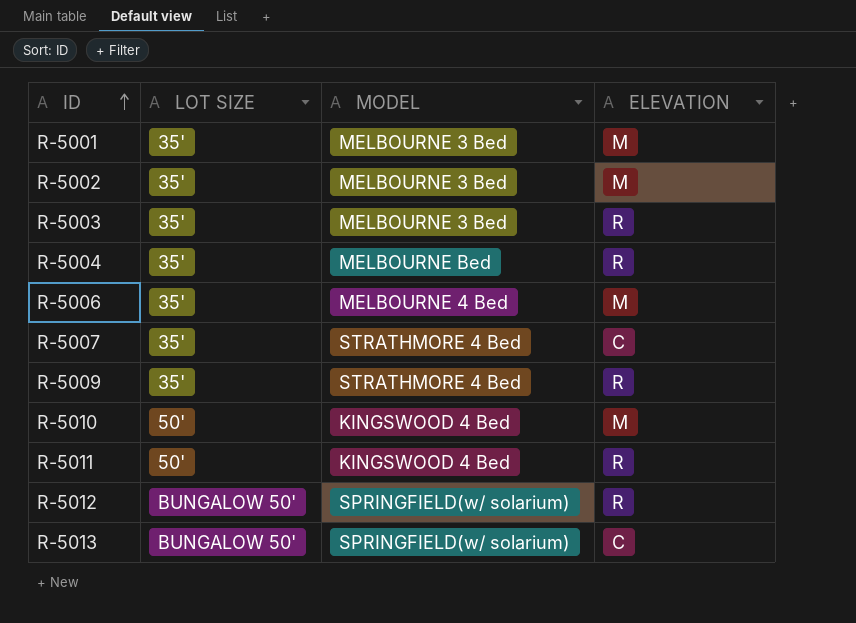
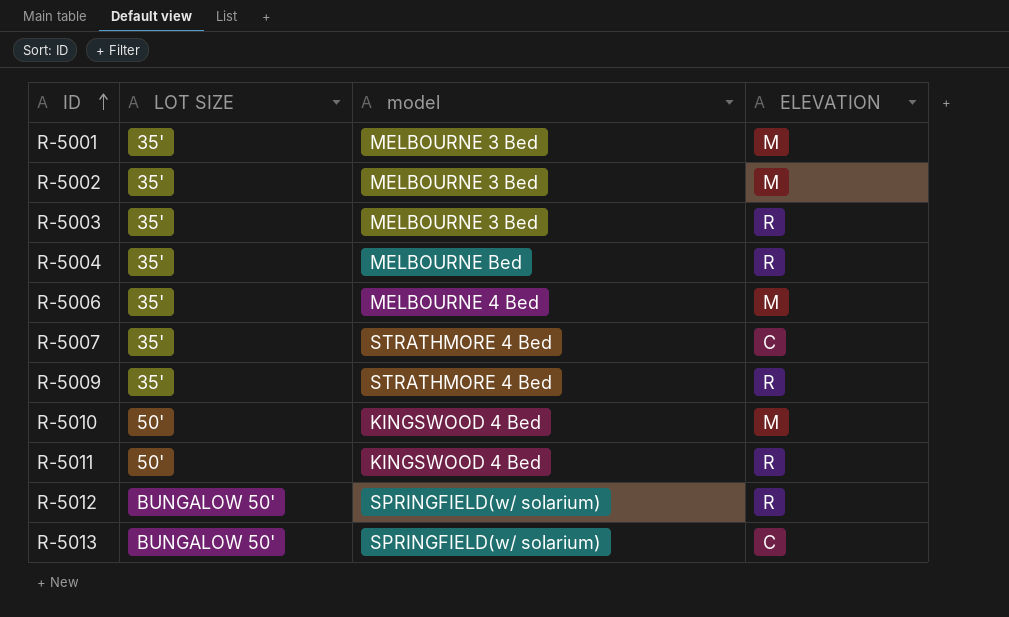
column name: MODEL -> model

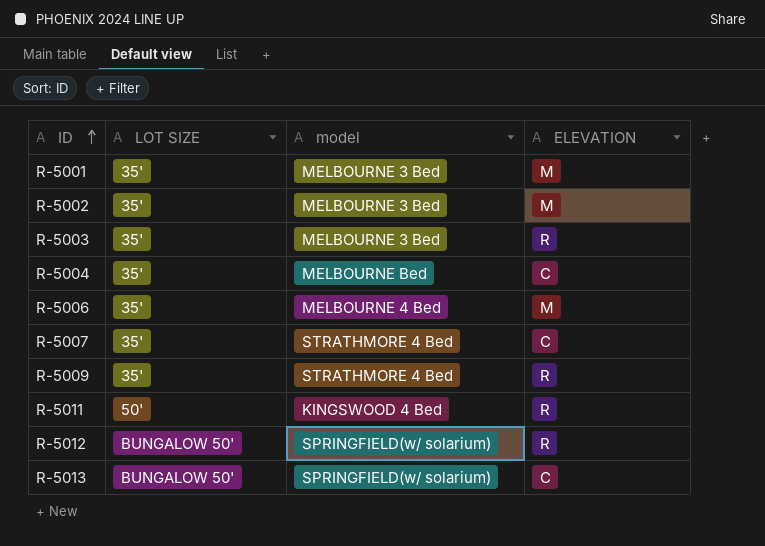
row R-5010: 50' | KINGSWOOD 4 Bed | M -> none
R-5004 | ELEVATION: R -> C

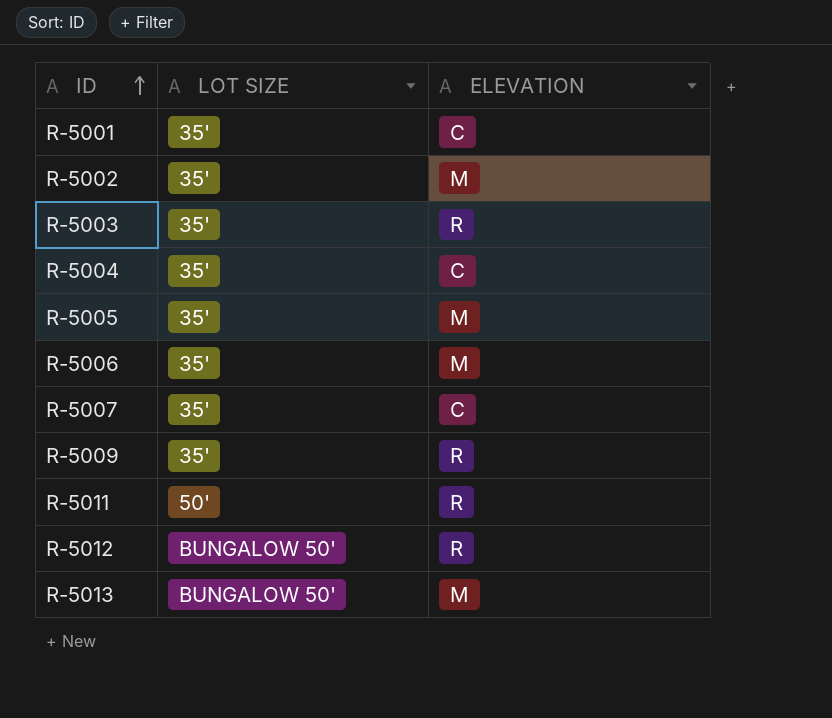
column model | position: 3 -> none
R-5001 | ELEVATION: M -> C
row R-5005: none -> 35' | M
R-5013 | ELEVATION: C -> M

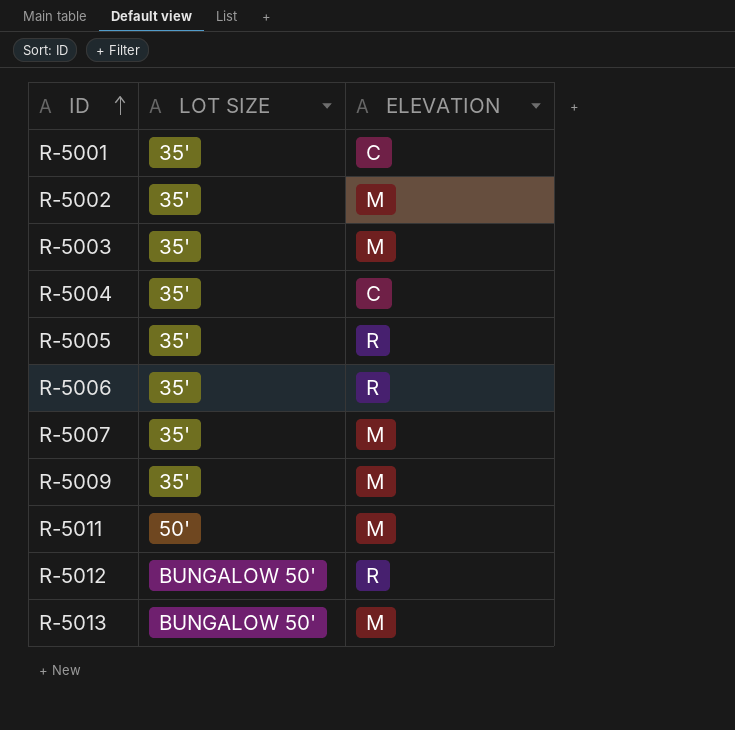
R-5003 | ELEVATION: R -> M
R-5005 | ELEVATION: M -> R
R-5006 | ELEVATION: M -> R
R-5007 | ELEVATION: C -> M
R-5009 | ELEVATION: R -> M
R-5011 | ELEVATION: R -> M

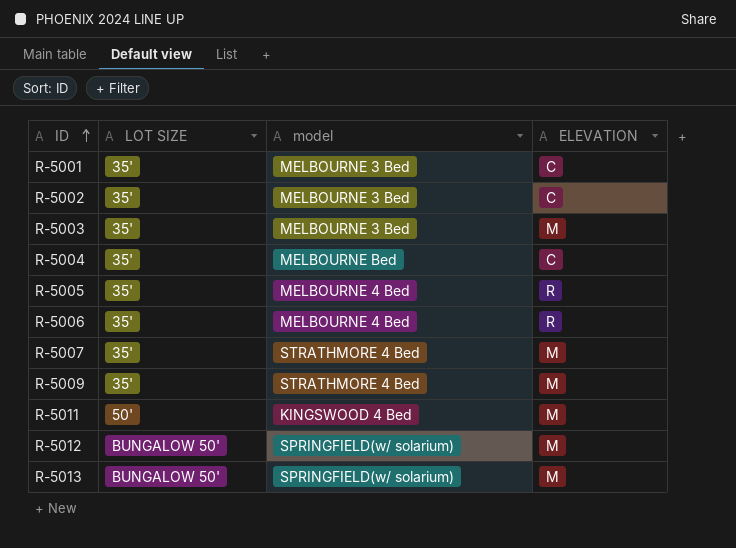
column model | position: none -> 3
R-5002 | ELEVATION: M -> C
R-5012 | ELEVATION: R -> M

